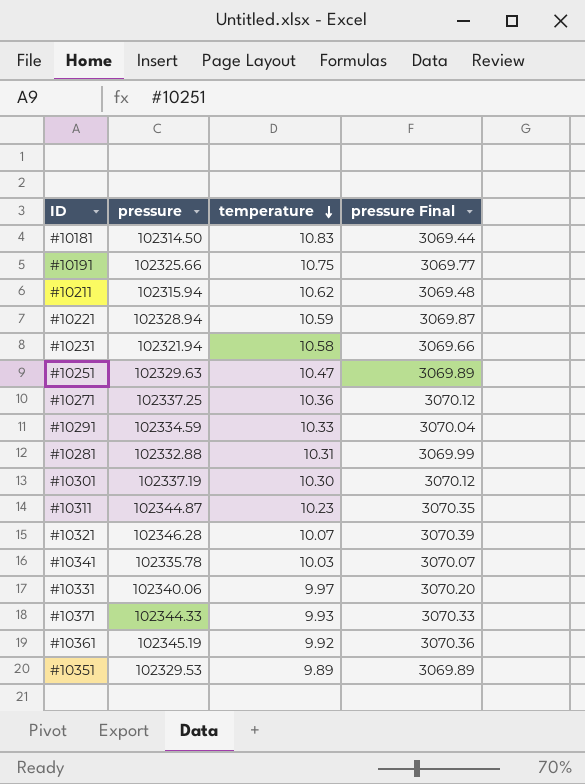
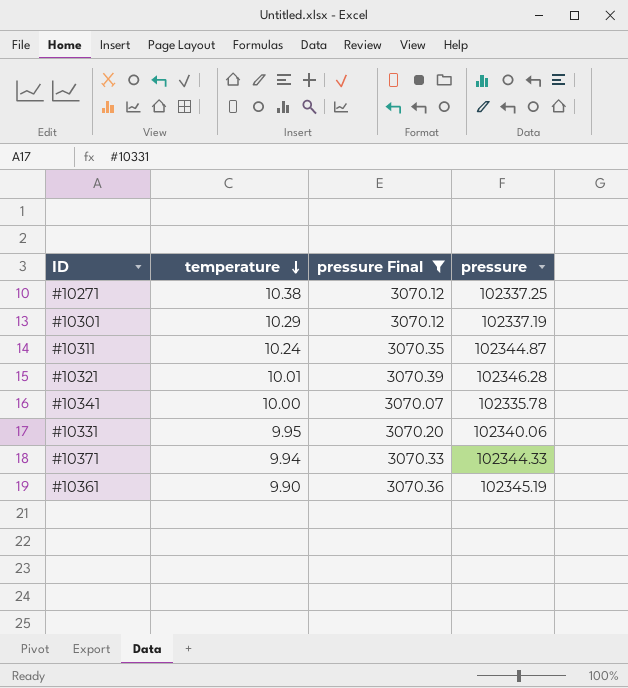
filter: none -> pressure Final >= 3070.07
column pressure | position: 2 -> 4
#10271 | temperature: 10.36 -> 10.38
#10301 | temperature: 10.30 -> 10.29
#10311 | temperature: 10.23 -> 10.24
#10321 | temperature: 10.07 -> 10.01
#10341 | temperature: 10.03 -> 10.00
#10331 | temperature: 9.97 -> 9.95
#10371 | temperature: 9.93 -> 9.94
#10361 | temperature: 9.92 -> 9.90

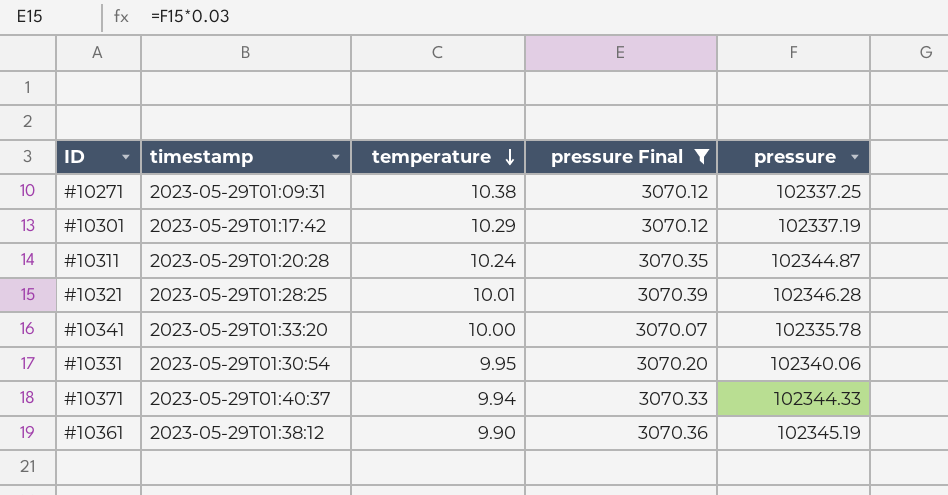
column timestamp | position: none -> 2

